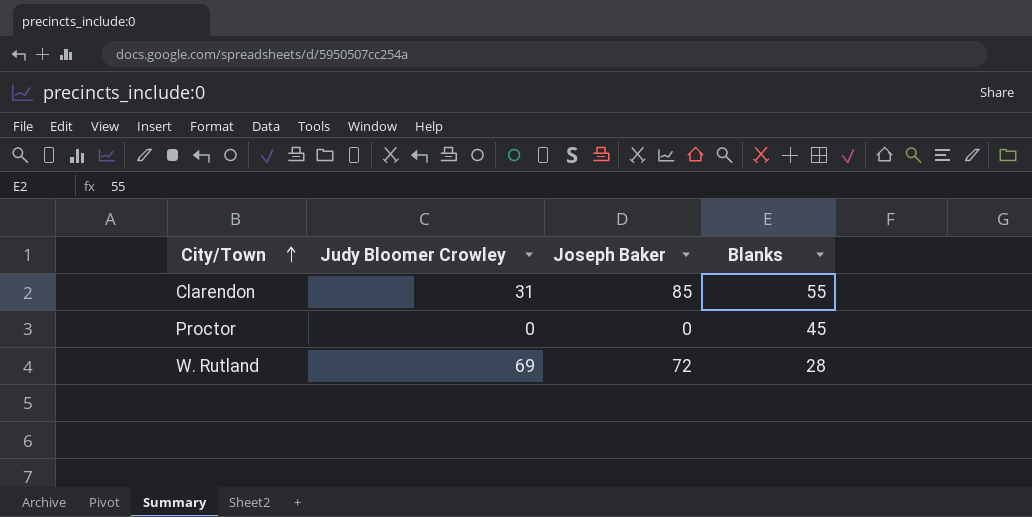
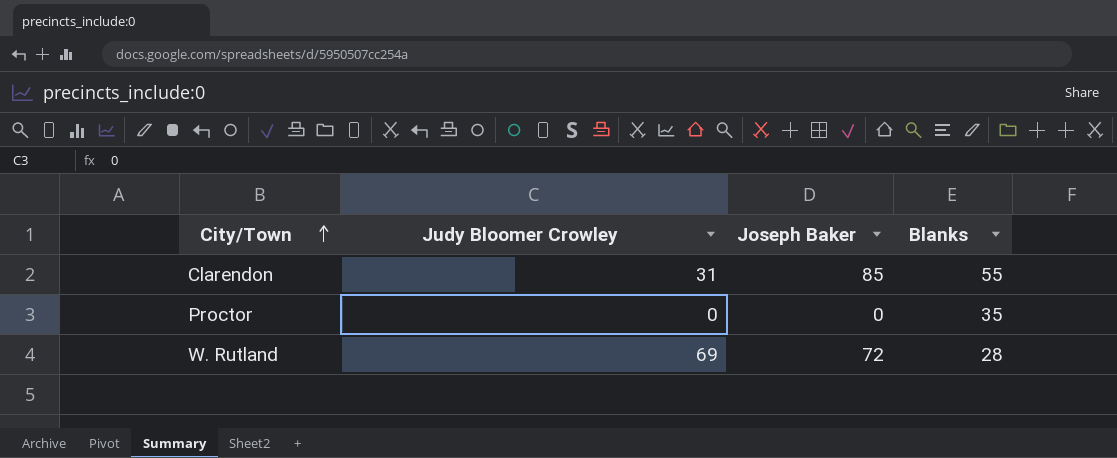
Proctor | Blanks: 45 -> 35

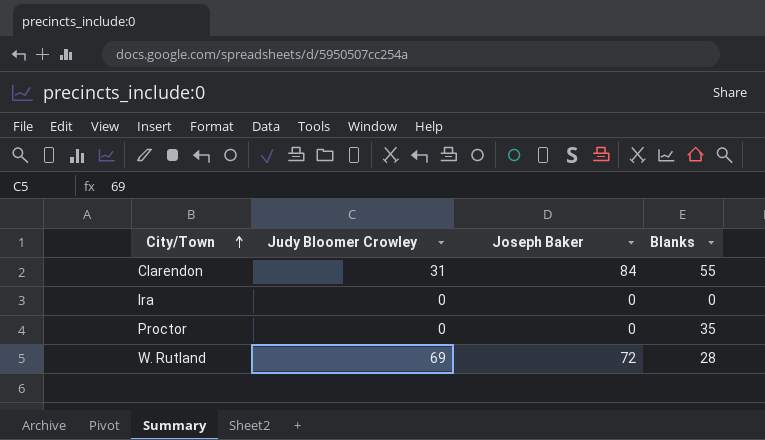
Clarendon | Joseph Baker: 85 -> 84
row Ira: none -> 0 | 0 | 0

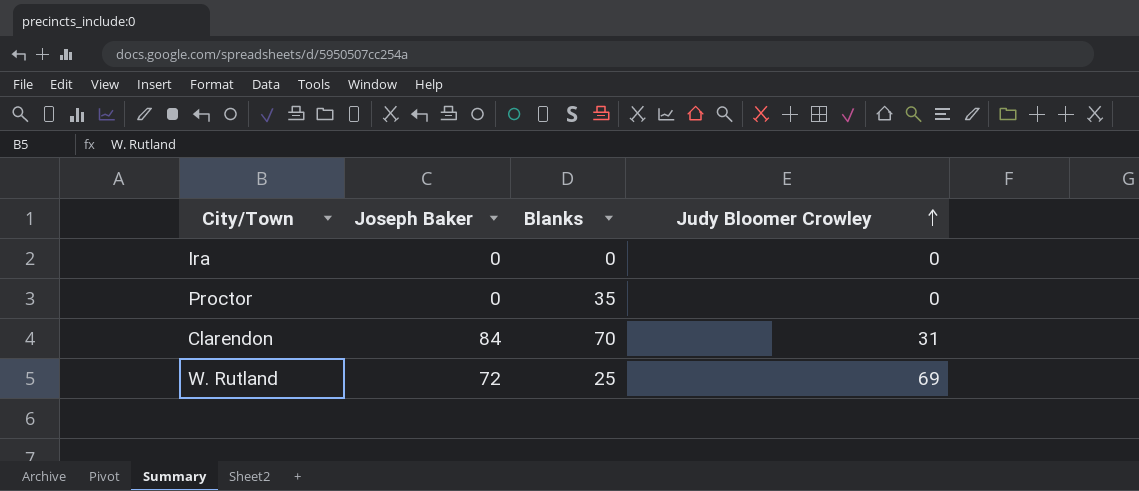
row order: City/Town ascending -> Judy Bloomer Crowley ascending
column Judy Bloomer Crowley | position: 2 -> 4
Clarendon | Blanks: 55 -> 70
W. Rutland | Blanks: 28 -> 25

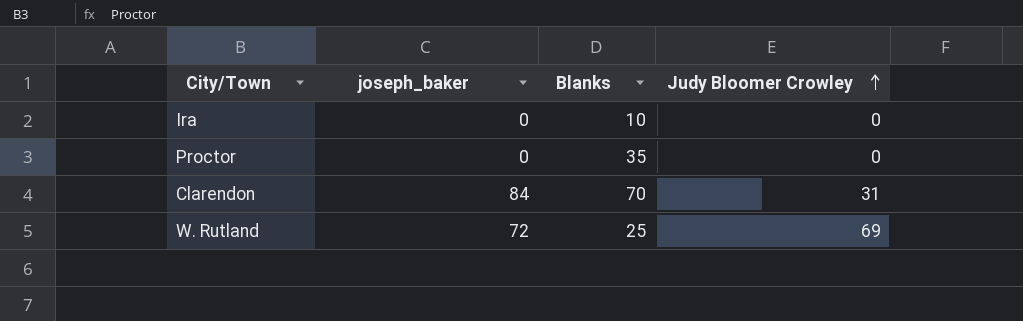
column name: Joseph Baker -> joseph_baker
Ira | Blanks: 0 -> 10

